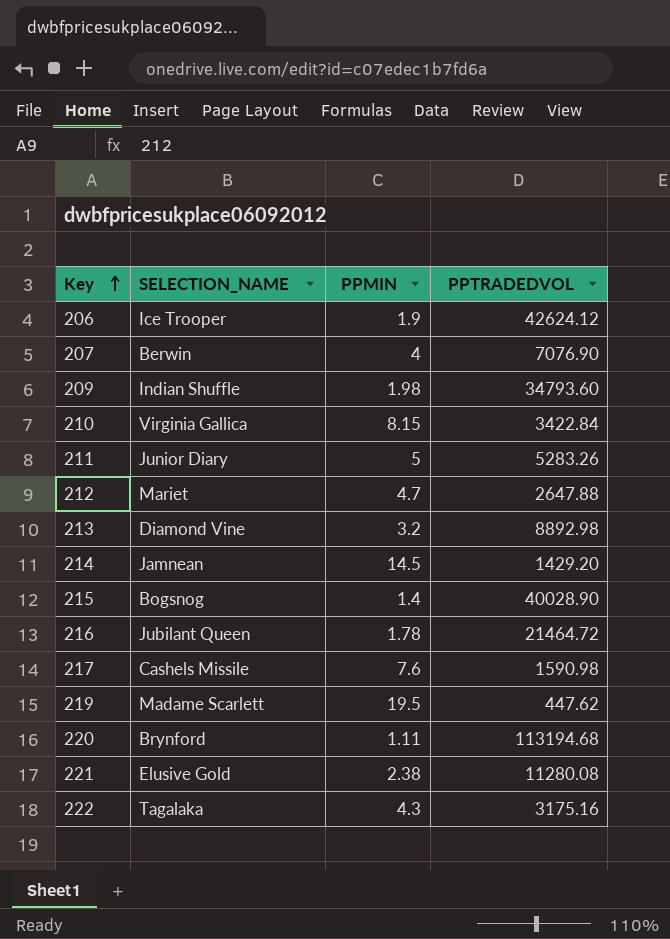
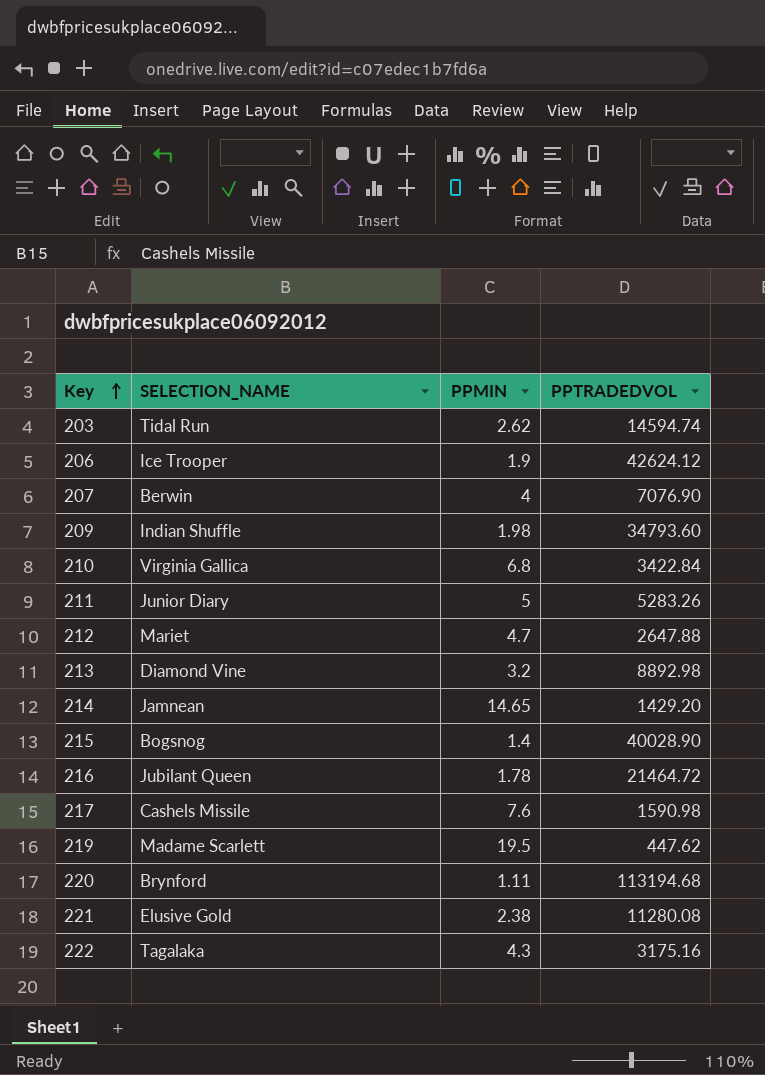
row 203: none -> Tidal Run | 2.62 | 14594.74
210 | PPMIN: 8.15 -> 6.8
214 | PPMIN: 14.5 -> 14.65

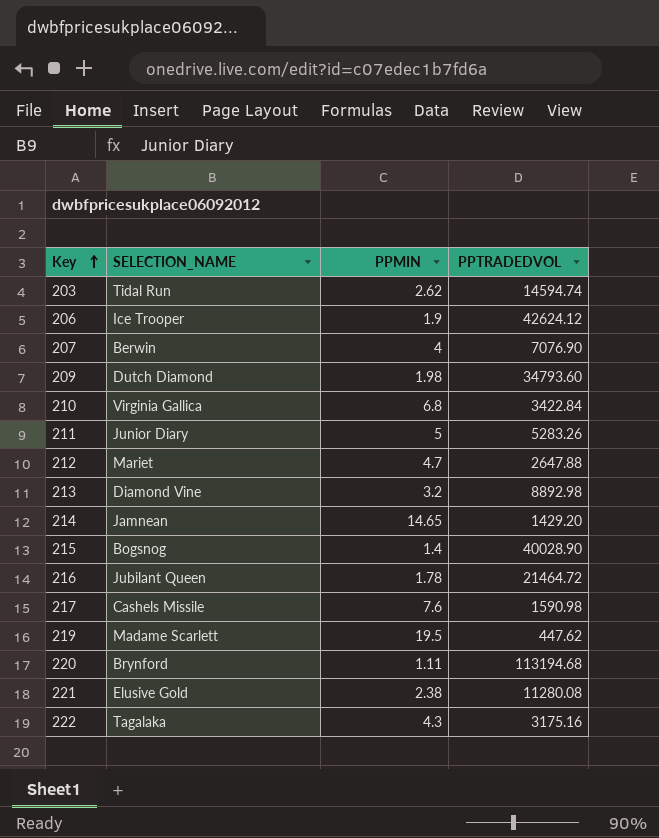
209 | SELECTION_NAME: Indian Shuffle -> Dutch Diamond

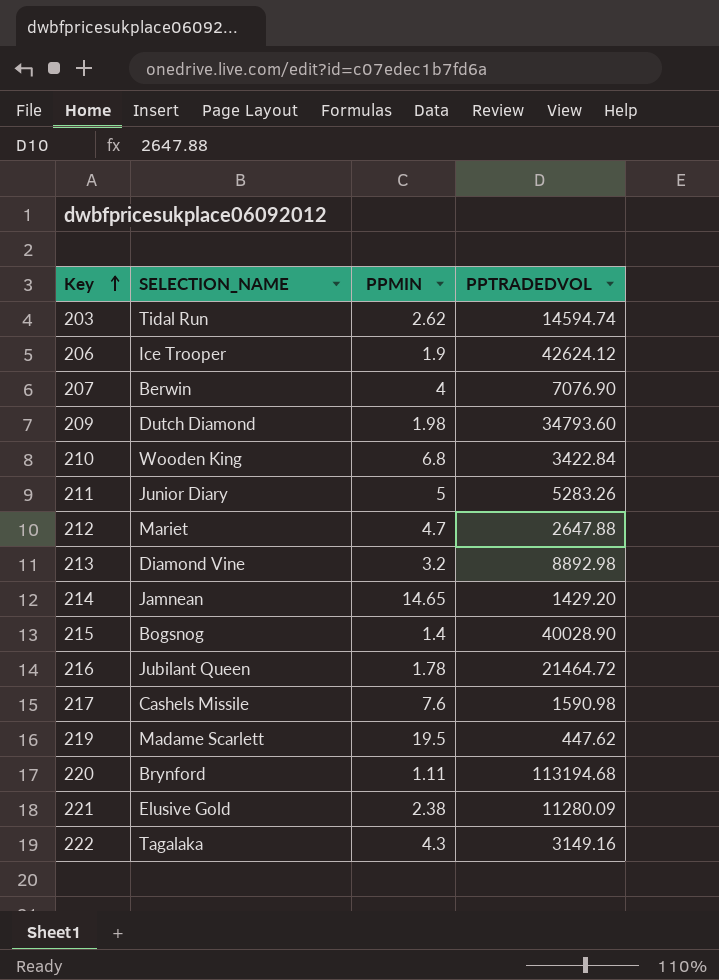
210 | SELECTION_NAME: Virginia Gallica -> Wooden King
221 | PPTRADEDVOL: 11280.08 -> 11280.09
222 | PPTRADEDVOL: 3175.16 -> 3149.16

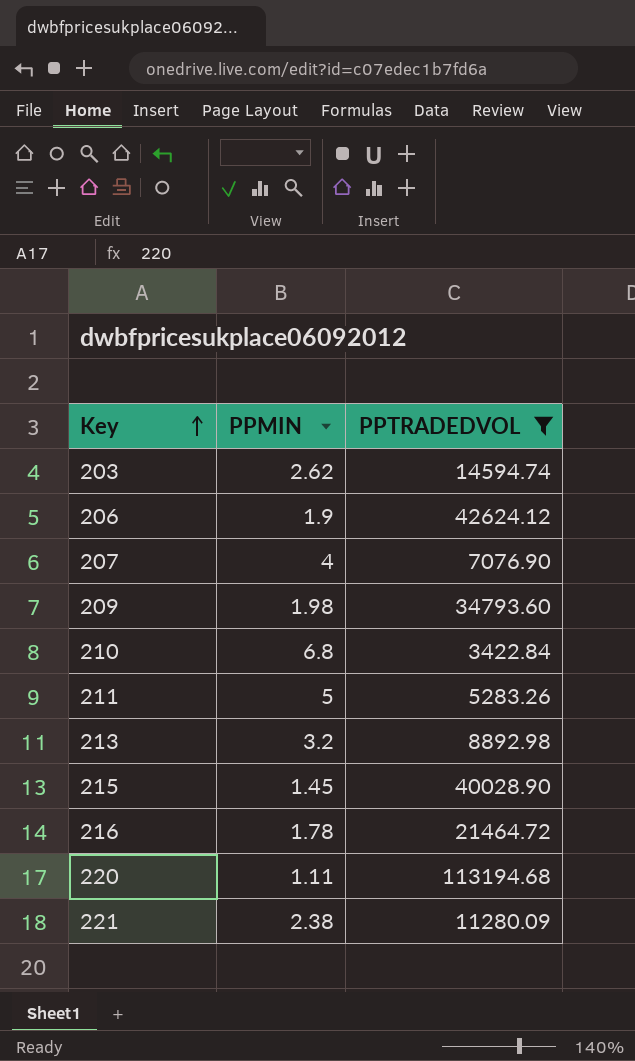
filter: none -> PPTRADEDVOL >= 3422.84
column SELECTION_NAME | position: 2 -> none
215 | PPMIN: 1.4 -> 1.45

